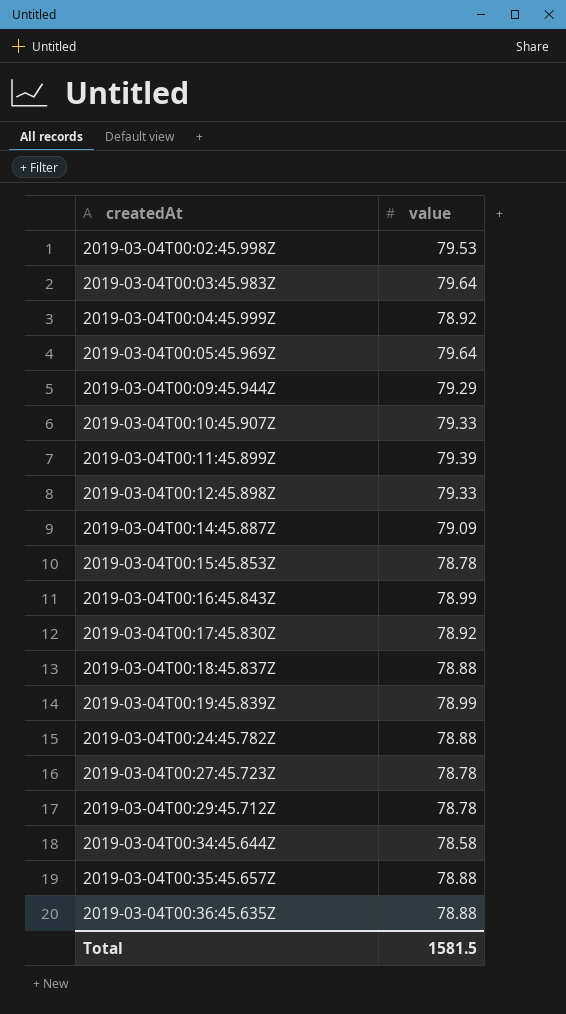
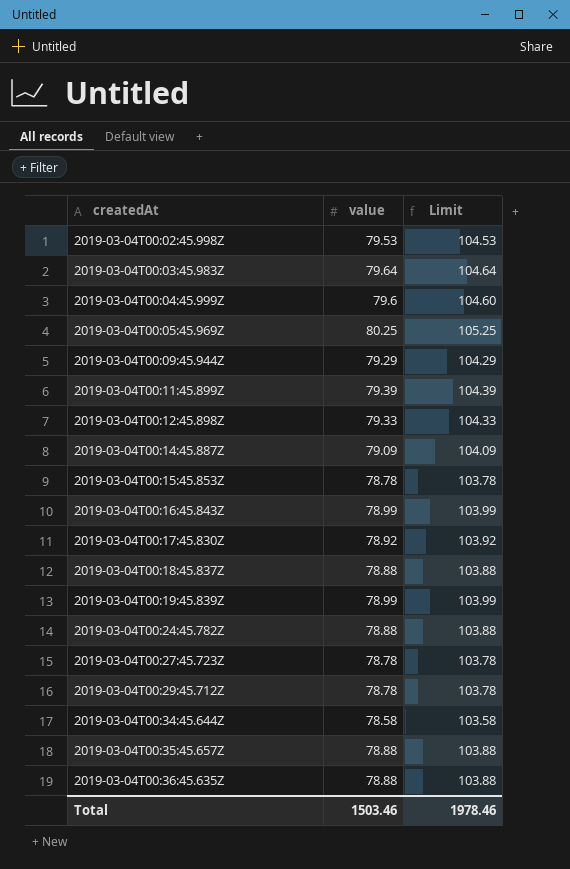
column Limit | formula: none -> [value] + 25
row 2019-03-04T00:10:45.907Z: 79.33 -> none
2019-03-04T00:04:45.999Z | value: 78.92 -> 79.6
2019-03-04T00:05:45.969Z | value: 79.64 -> 80.25
Total | value: 1581.5 -> 1503.46

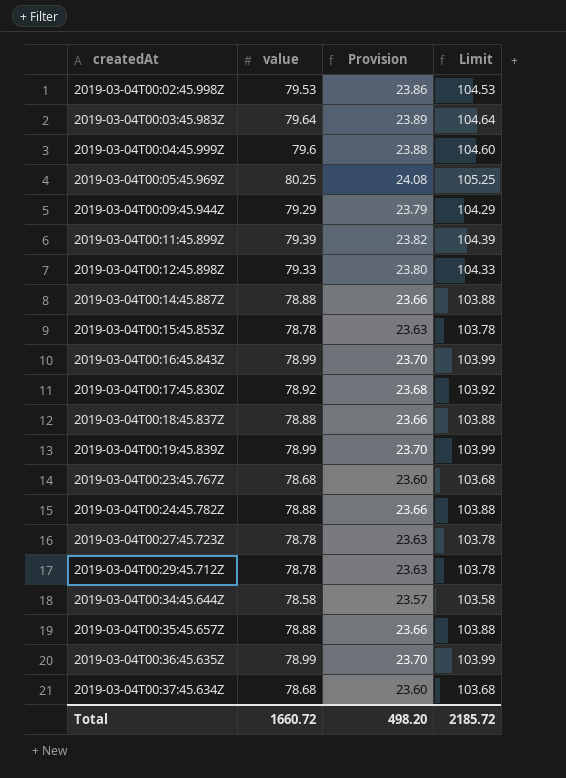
column Provision | formula: none -> [value] * 0.3
2019-03-04T00:14:45.887Z | value: 79.09 -> 78.88
2019-03-04T00:14:45.887Z | Limit: 104.09 -> 103.88
row 2019-03-04T00:23:45.767Z: none -> 78.68 | 23.60 | 103.68
2019-03-04T00:36:45.635Z | value: 78.88 -> 78.99
2019-03-04T00:36:45.635Z | Limit: 103.88 -> 103.99
row 2019-03-04T00:37:45.634Z: none -> 78.68 | 23.60 | 103.68
Total | value: 1503.46 -> 1660.72
Total | Limit: 1978.46 -> 2185.72

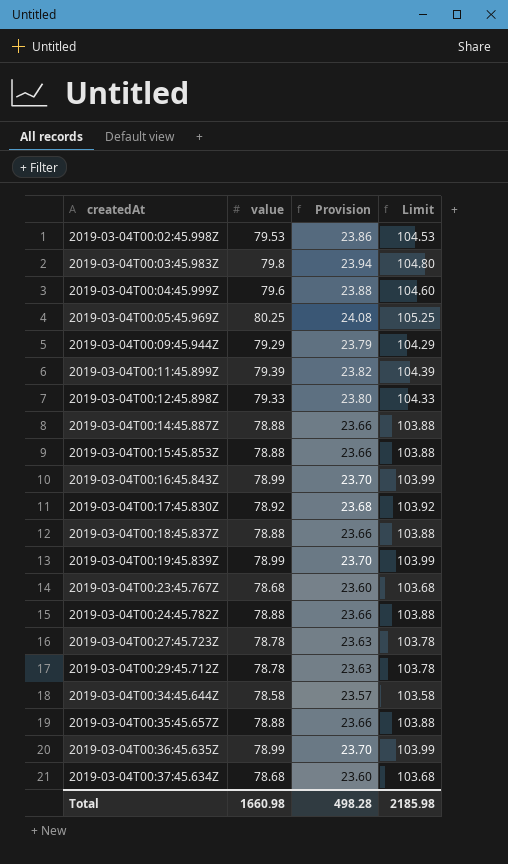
2019-03-04T00:03:45.983Z | value: 79.64 -> 79.8
2019-03-04T00:03:45.983Z | Provision: 23.89 -> 23.94
2019-03-04T00:03:45.983Z | Limit: 104.64 -> 104.80
2019-03-04T00:15:45.853Z | value: 78.78 -> 78.88
2019-03-04T00:15:45.853Z | Provision: 23.63 -> 23.66
2019-03-04T00:15:45.853Z | Limit: 103.78 -> 103.88
Total | value: 1660.72 -> 1660.98
Total | Provision: 498.20 -> 498.28
Total | Limit: 2185.72 -> 2185.98

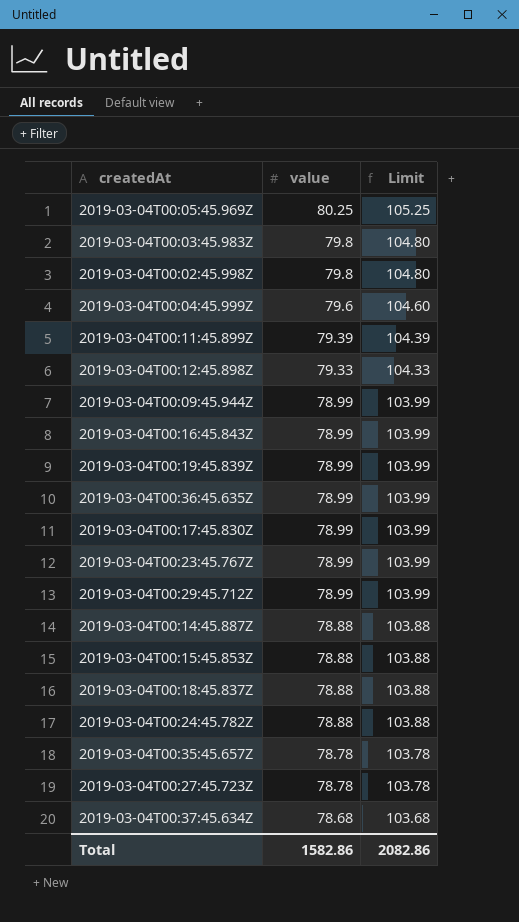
row order: createdAt ascending -> value descending
column Provision | formula: [value] * 0.3 -> none
row 2019-03-04T00:34:45.644Z: 78.58 | 23.57 | 103.58 -> none
2019-03-04T00:02:45.998Z | value: 79.53 -> 79.8
2019-03-04T00:02:45.998Z | Limit: 104.53 -> 104.80
2019-03-04T00:09:45.944Z | value: 79.29 -> 78.99
2019-03-04T00:09:45.944Z | Limit: 104.29 -> 103.99
2019-03-04T00:17:45.830Z | value: 78.92 -> 78.99
2019-03-04T00:17:45.830Z | Limit: 103.92 -> 103.99
2019-03-04T00:23:45.767Z | value: 78.68 -> 78.99
2019-03-04T00:23:45.767Z | Limit: 103.68 -> 103.99
2019-03-04T00:29:45.712Z | value: 78.78 -> 78.99
2019-03-04T00:29:45.712Z | Limit: 103.78 -> 103.99
2019-03-04T00:35:45.657Z | value: 78.88 -> 78.78
2019-03-04T00:35:45.657Z | Limit: 103.88 -> 103.78
Total | value: 1660.98 -> 1582.86
Total | Limit: 2185.98 -> 2082.86

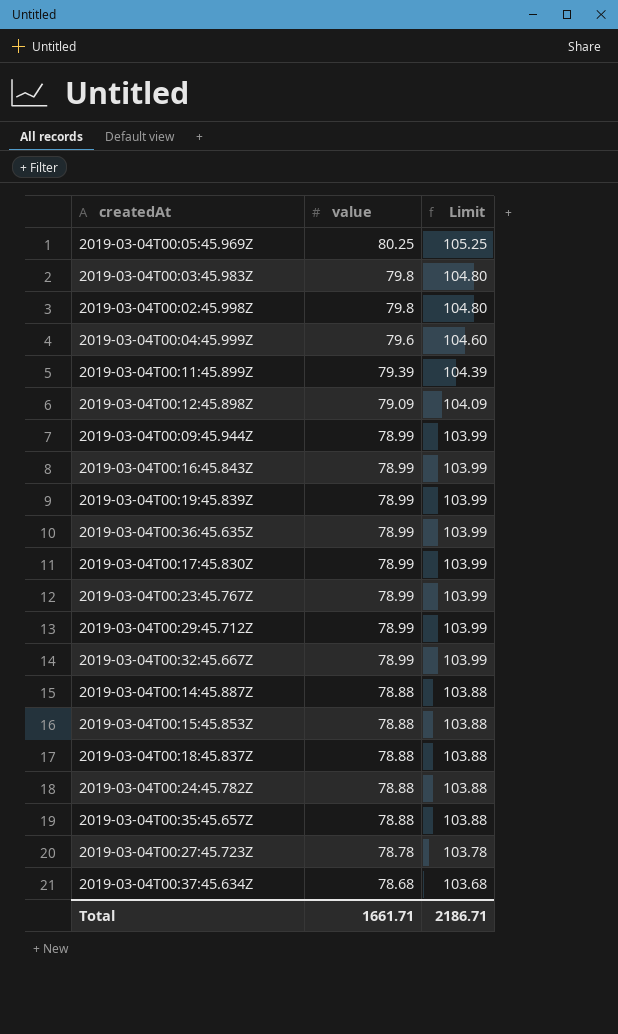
2019-03-04T00:12:45.898Z | value: 79.33 -> 79.09
2019-03-04T00:12:45.898Z | Limit: 104.33 -> 104.09
row 2019-03-04T00:32:45.667Z: none -> 78.99 | 103.99
2019-03-04T00:35:45.657Z | value: 78.78 -> 78.88
2019-03-04T00:35:45.657Z | Limit: 103.78 -> 103.88
Total | value: 1582.86 -> 1661.71
Total | Limit: 2082.86 -> 2186.71

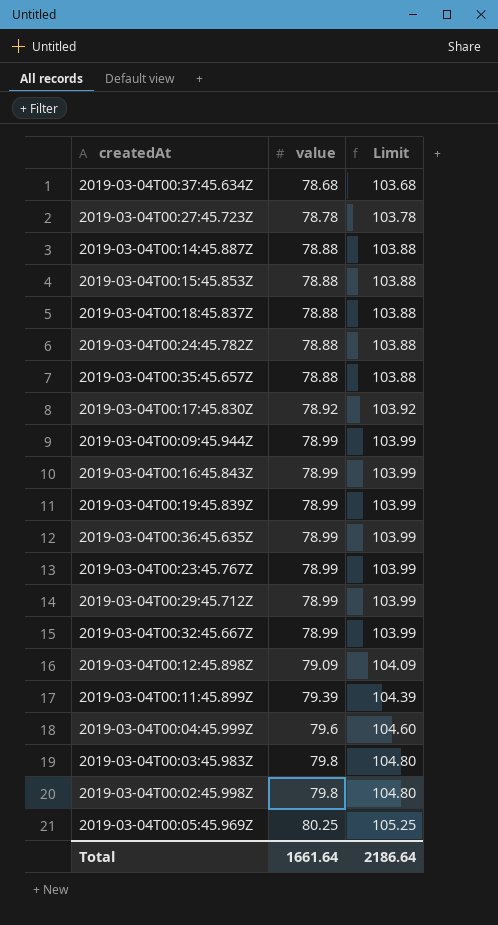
row order: value descending -> value ascending
2019-03-04T00:17:45.830Z | value: 78.99 -> 78.92
2019-03-04T00:17:45.830Z | Limit: 103.99 -> 103.92
Total | value: 1661.71 -> 1661.64
Total | Limit: 2186.71 -> 2186.64

